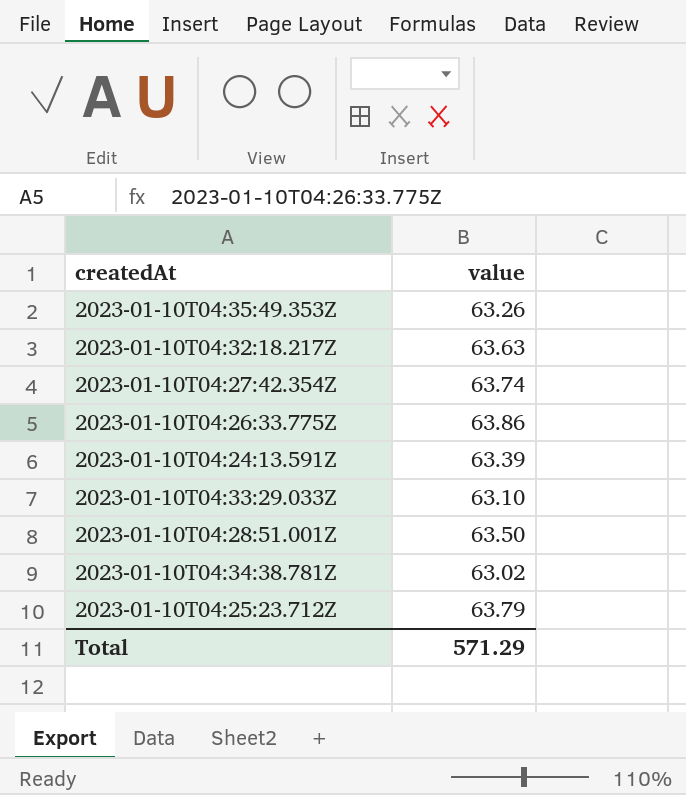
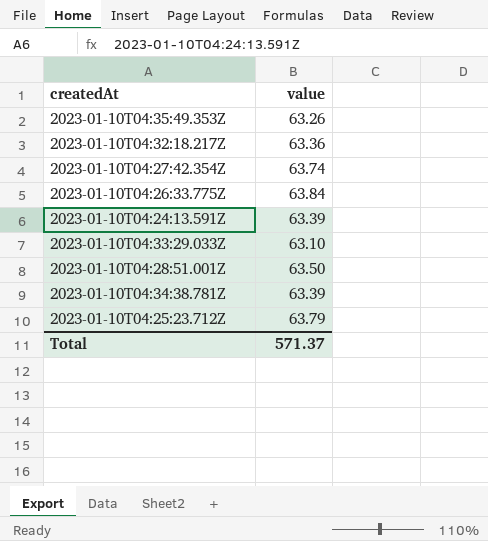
2023-01-10T04:32:18.217Z | value: 63.63 -> 63.36
2023-01-10T04:26:33.775Z | value: 63.86 -> 63.84
2023-01-10T04:34:38.781Z | value: 63.02 -> 63.39
Total | value: 571.29 -> 571.37

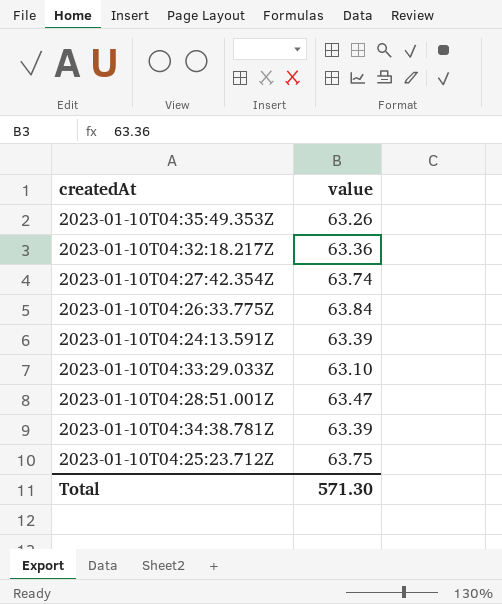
2023-01-10T04:28:51.001Z | value: 63.50 -> 63.47
2023-01-10T04:25:23.712Z | value: 63.79 -> 63.75
Total | value: 571.37 -> 571.30

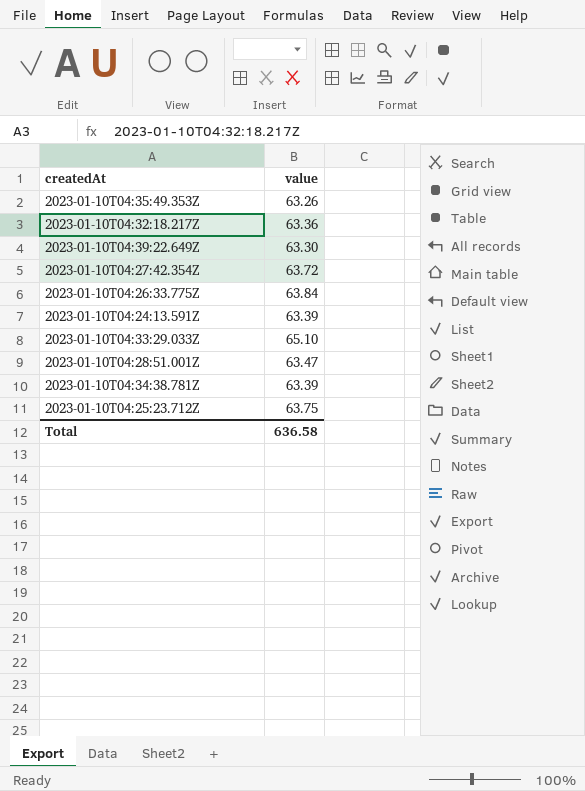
row 2023-01-10T04:39:22.649Z: none -> 63.30
2023-01-10T04:27:42.354Z | value: 63.74 -> 63.72
2023-01-10T04:33:29.033Z | value: 63.10 -> 65.10
Total | value: 571.30 -> 636.58

